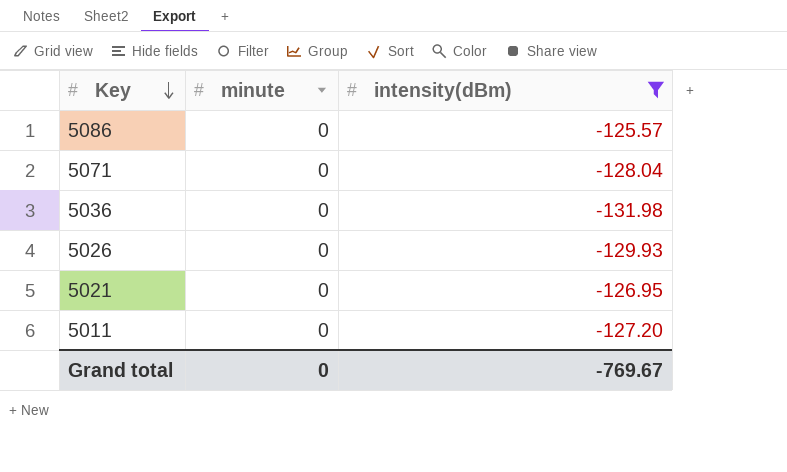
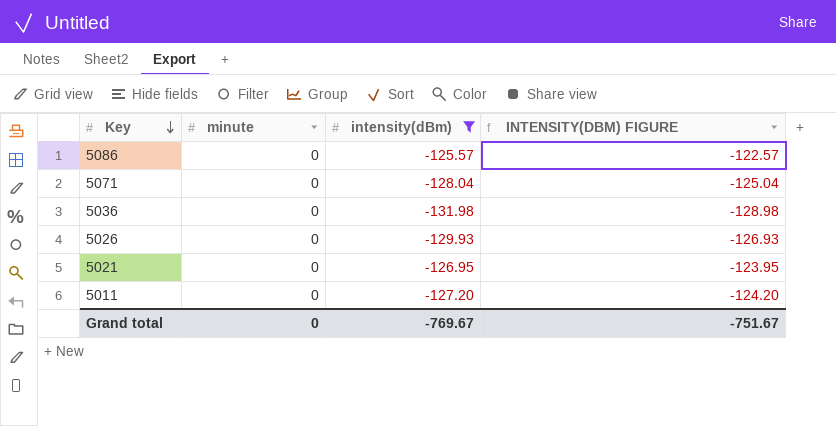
column INTENSITY(DBM) FIGURE | formula: none -> [intensity(dBm)] + 3

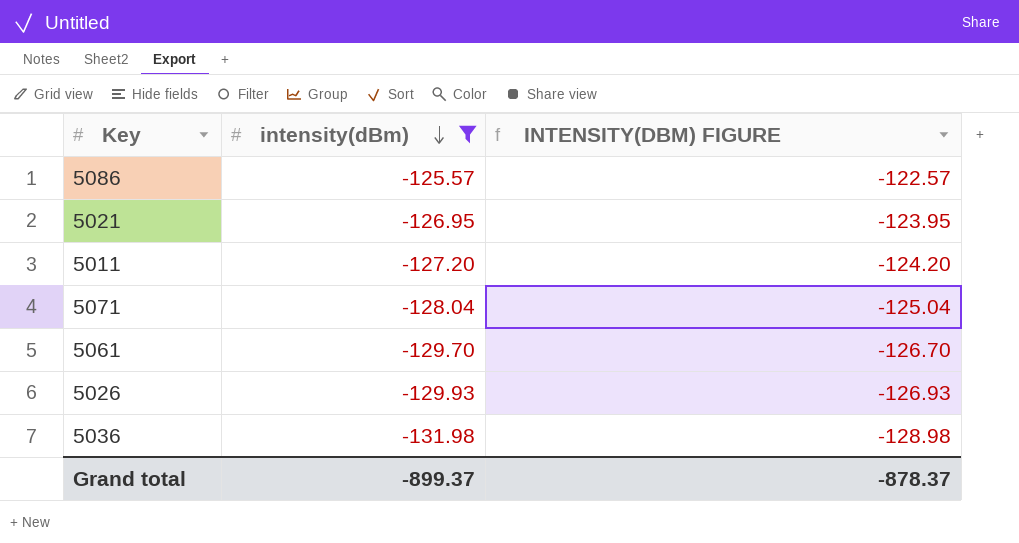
row order: Key descending -> intensity(dBm) descending
column minute | position: 2 -> none
row 5061: none -> -129.70 | -126.70
Grand total | intensity(dBm): -769.67 -> -899.37
Grand total | INTENSITY(DBM) FIGURE: -751.67 -> -878.37

